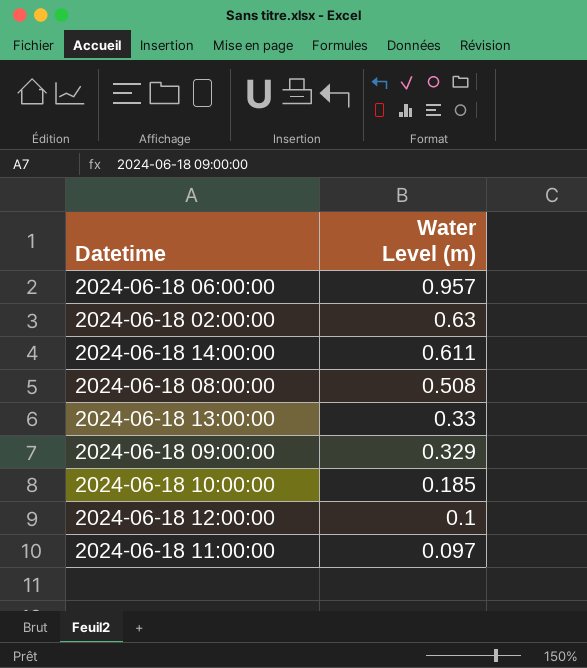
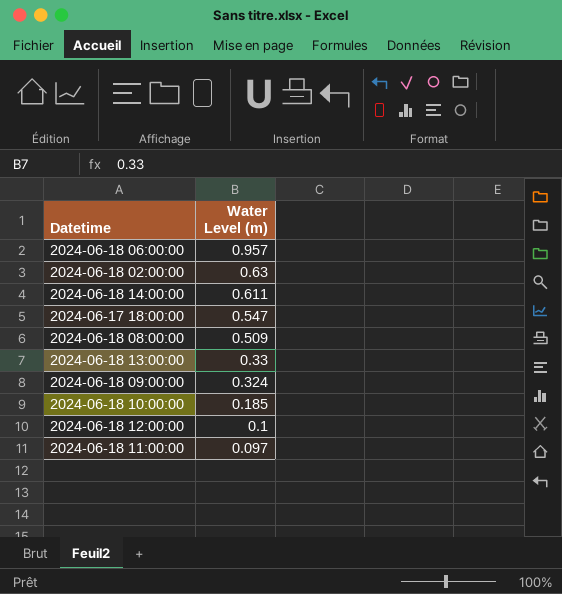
row 2024-06-17 18:00:00: none -> 0.547
2024-06-18 08:00:00 | Water Level (m): 0.508 -> 0.509
2024-06-18 09:00:00 | Water Level (m): 0.329 -> 0.324

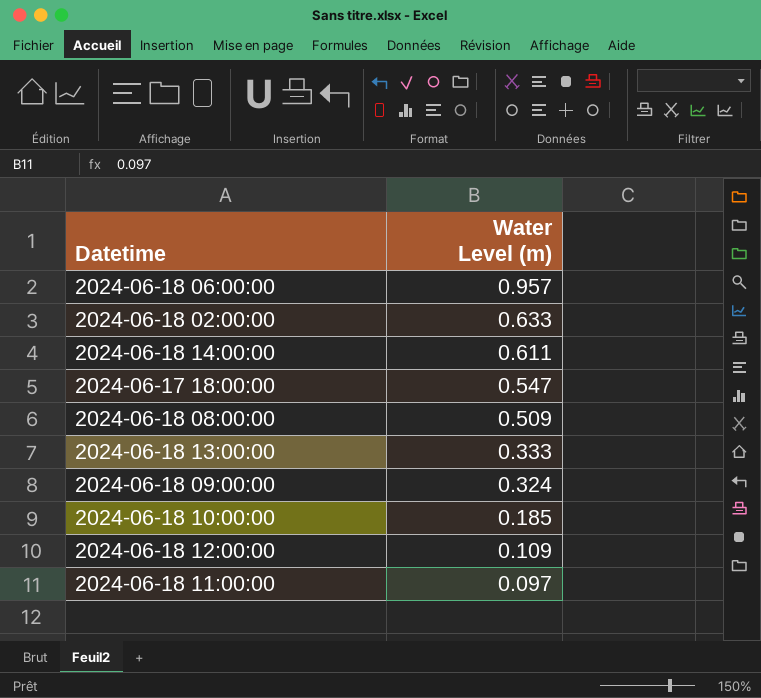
2024-06-18 02:00:00 | Water Level (m): 0.63 -> 0.633
2024-06-18 13:00:00 | Water Level (m): 0.33 -> 0.333
2024-06-18 12:00:00 | Water Level (m): 0.1 -> 0.109

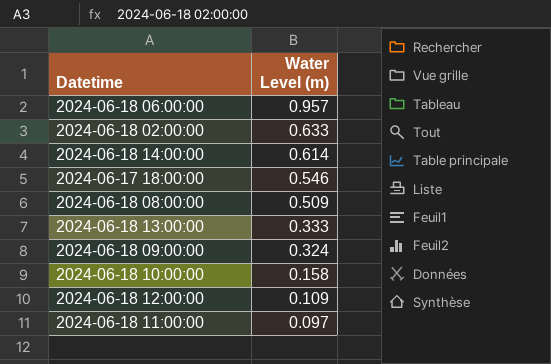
2024-06-18 14:00:00 | Water Level (m): 0.611 -> 0.614
2024-06-17 18:00:00 | Water Level (m): 0.547 -> 0.546
2024-06-18 10:00:00 | Water Level (m): 0.185 -> 0.158

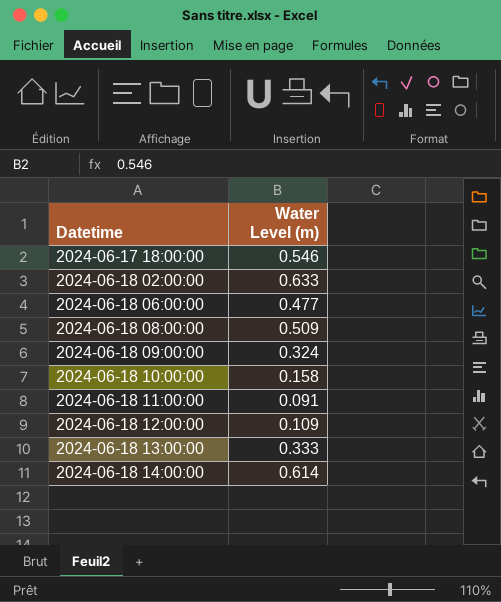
row order: Water Level (m) descending -> Datetime ascending
2024-06-18 06:00:00 | Water Level (m): 0.957 -> 0.477
2024-06-18 11:00:00 | Water Level (m): 0.097 -> 0.091

